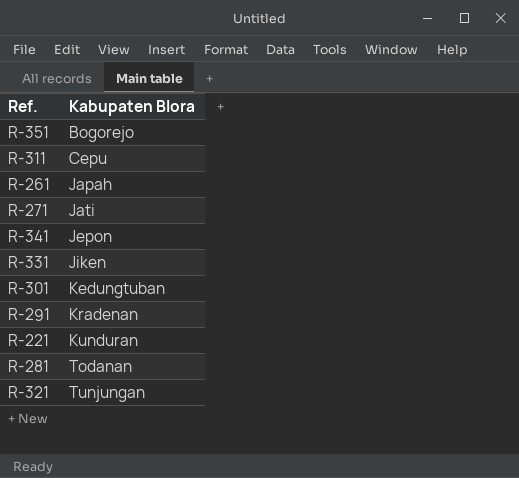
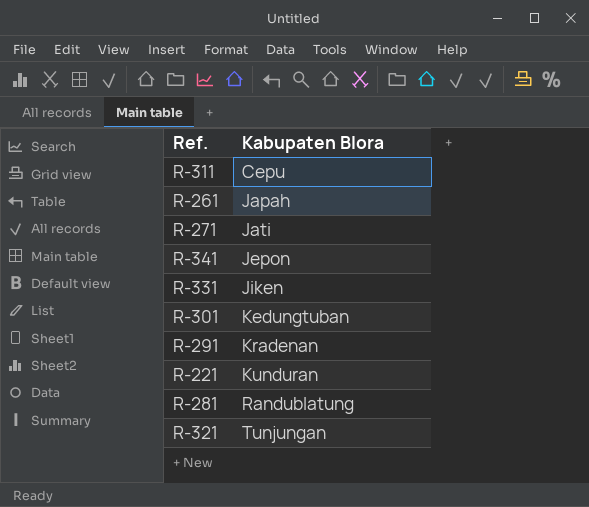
row R-351: Bogorejo -> none
R-281 | Kabupaten Blora: Todanan -> Randublatung

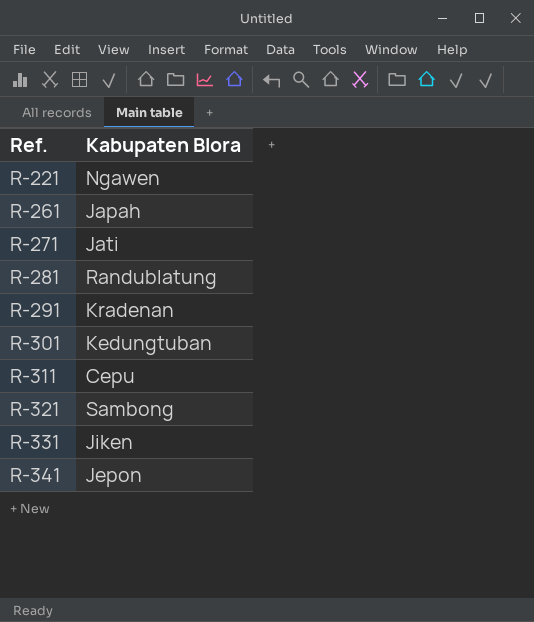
row order: Kabupaten Blora ascending -> Ref. ascending
R-221 | Kabupaten Blora: Kunduran -> Ngawen
R-321 | Kabupaten Blora: Tunjungan -> Sambong

